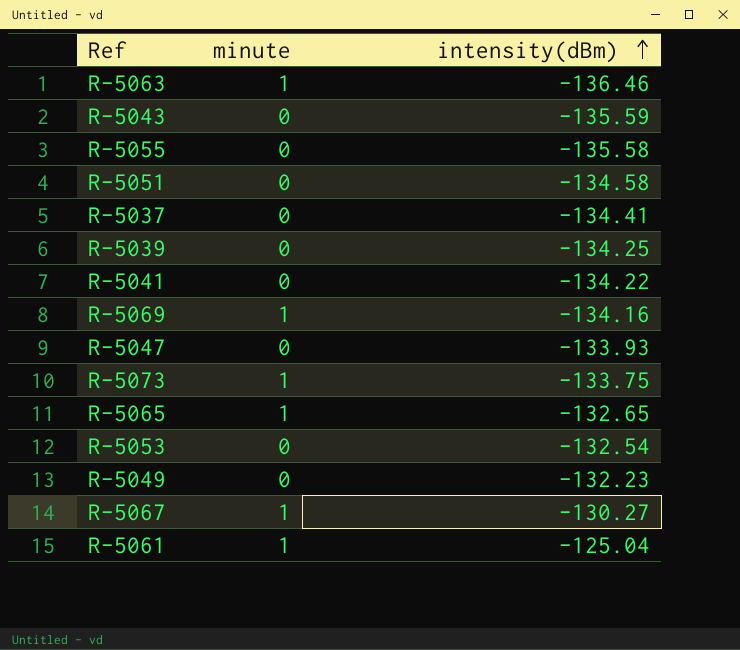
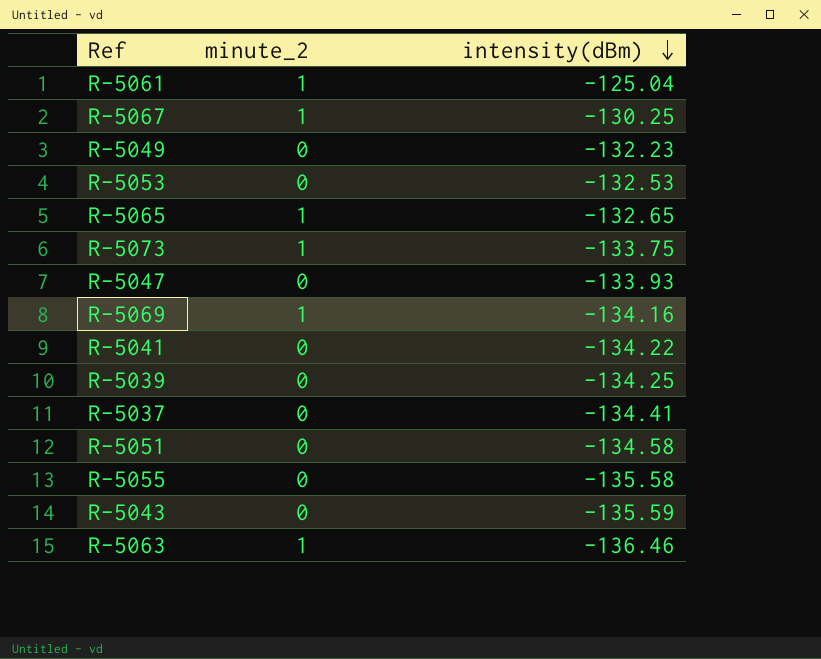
row order: intensity(dBm) ascending -> intensity(dBm) descending
column name: minute -> minute_2
R-5067 | intensity(dBm): -130.27 -> -130.25
R-5053 | intensity(dBm): -132.54 -> -132.53

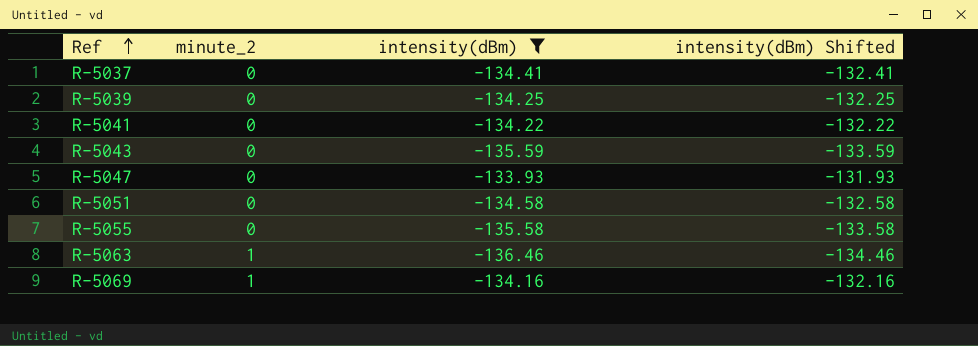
filter: none -> intensity(dBm) <= -133.93
row order: intensity(dBm) descending -> Ref ascending
column intensity(dBm) Shifted | formula: none -> [intensity(dBm)] + 2

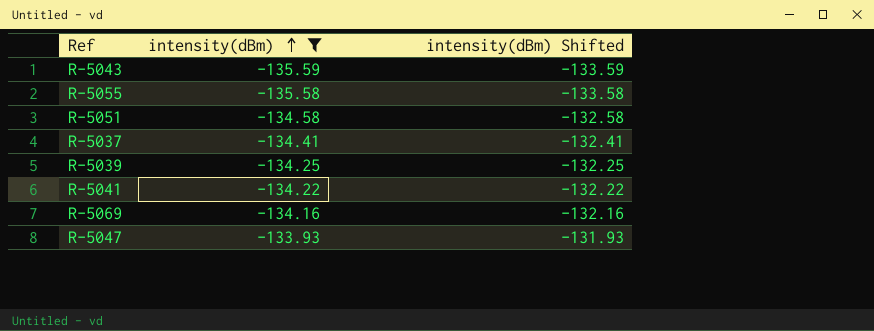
row order: Ref ascending -> intensity(dBm) ascending
column minute_2 | position: 2 -> none
row R-5063: 1 | -136.46 | -134.46 -> none

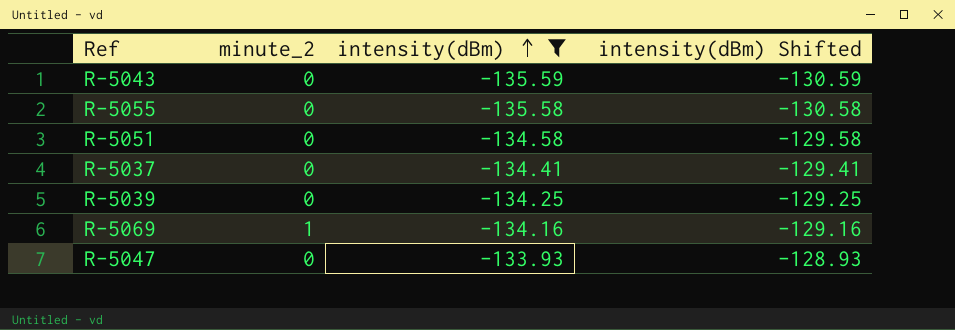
column minute_2 | position: none -> 2
column intensity(dBm) Shifted | formula: [intensity(dBm)] + 2 -> [intensity(dBm)] + 5
row R-5041: -134.22 | -132.22 -> none

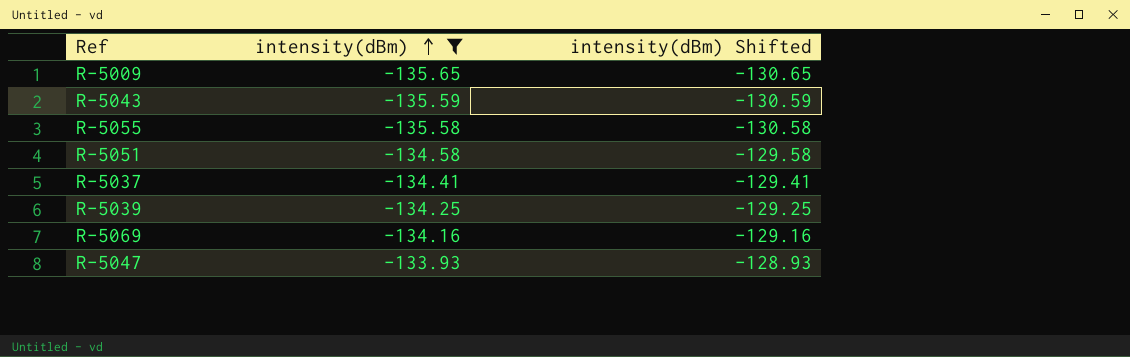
column minute_2 | position: 2 -> none
row R-5009: none -> -135.65 | -130.65

